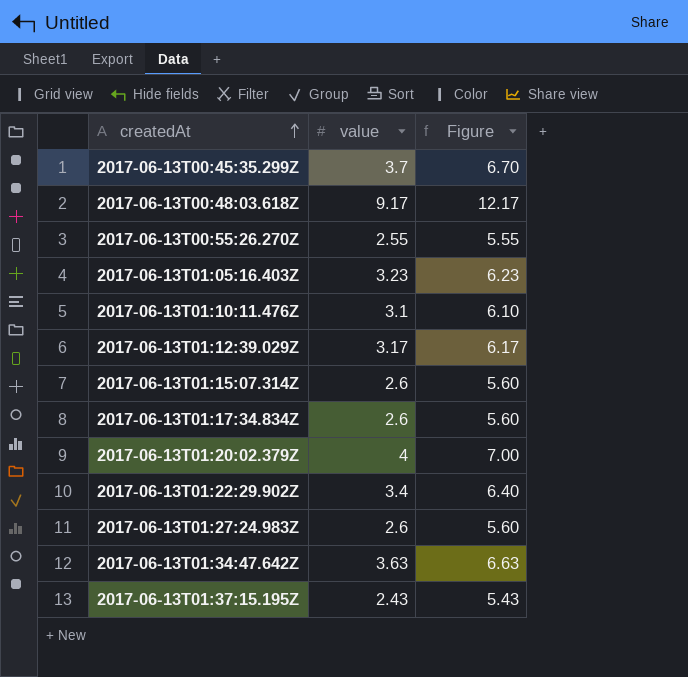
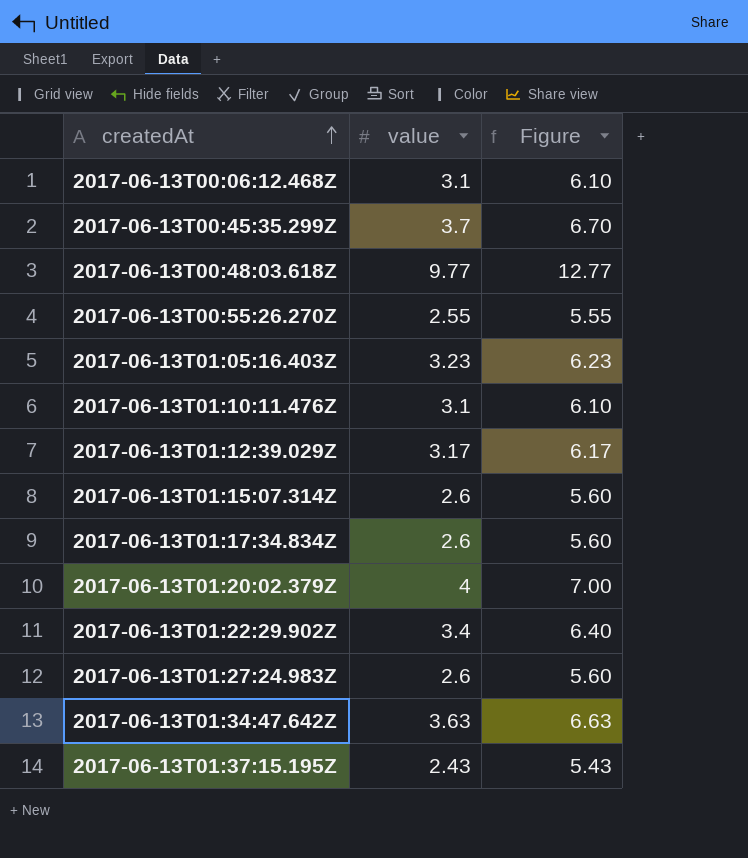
row 2017-06-13T00:06:12.468Z: none -> 3.1 | 6.10
2017-06-13T00:48:03.618Z | value: 9.17 -> 9.77
2017-06-13T00:48:03.618Z | Figure: 12.17 -> 12.77

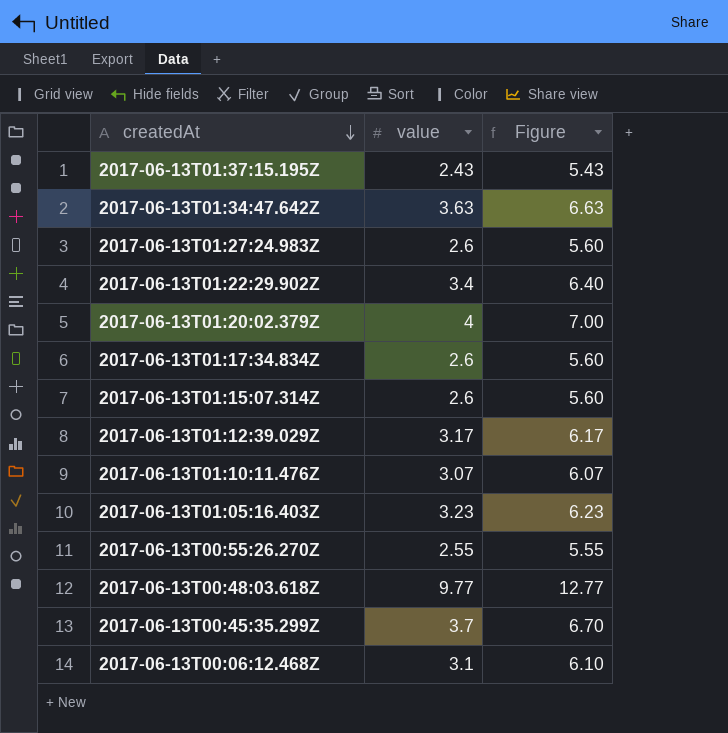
row order: createdAt ascending -> createdAt descending
2017-06-13T01:10:11.476Z | value: 3.1 -> 3.07
2017-06-13T01:10:11.476Z | Figure: 6.10 -> 6.07

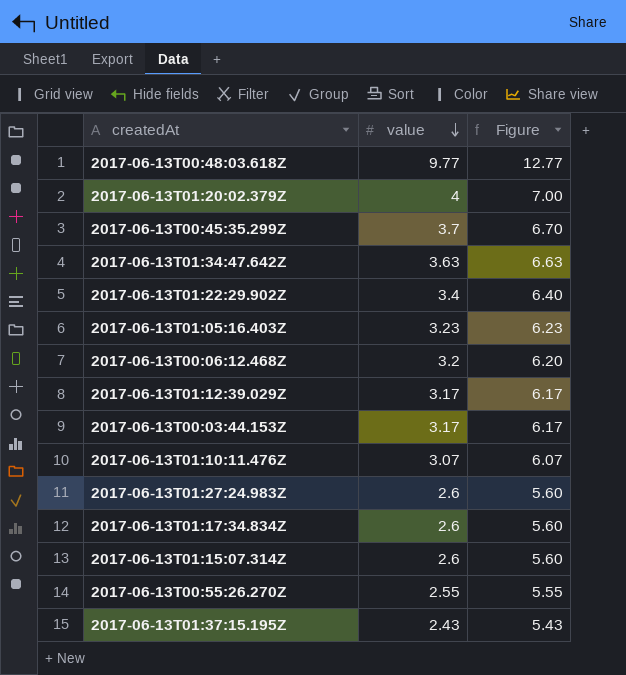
row order: createdAt descending -> value descending
2017-06-13T00:06:12.468Z | value: 3.1 -> 3.2
2017-06-13T00:06:12.468Z | Figure: 6.10 -> 6.20
row 2017-06-13T00:03:44.153Z: none -> 3.17 | 6.17

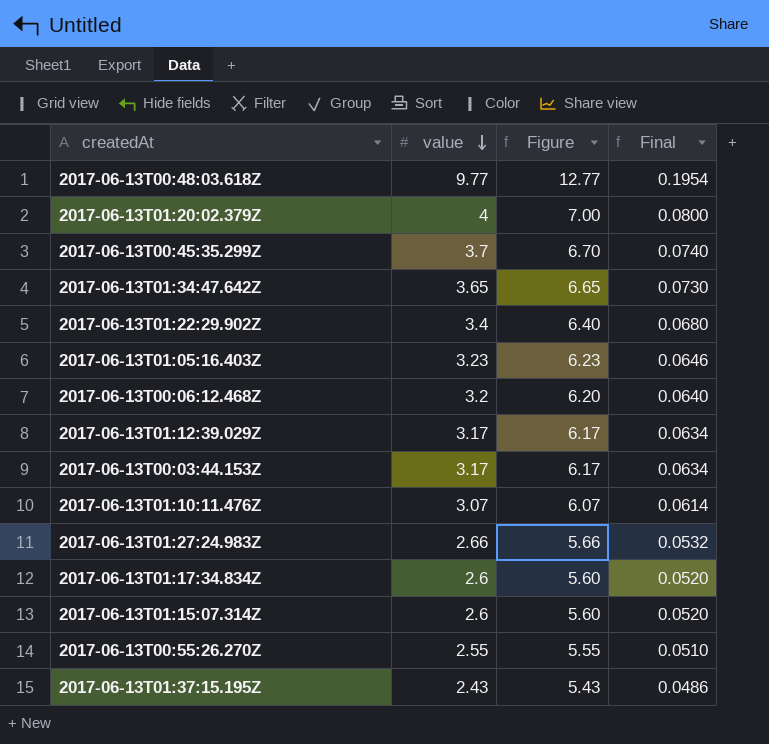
column Final | formula: none -> [value] * 0.02
2017-06-13T01:34:47.642Z | value: 3.63 -> 3.65
2017-06-13T01:34:47.642Z | Figure: 6.63 -> 6.65
2017-06-13T01:27:24.983Z | value: 2.6 -> 2.66
2017-06-13T01:27:24.983Z | Figure: 5.60 -> 5.66

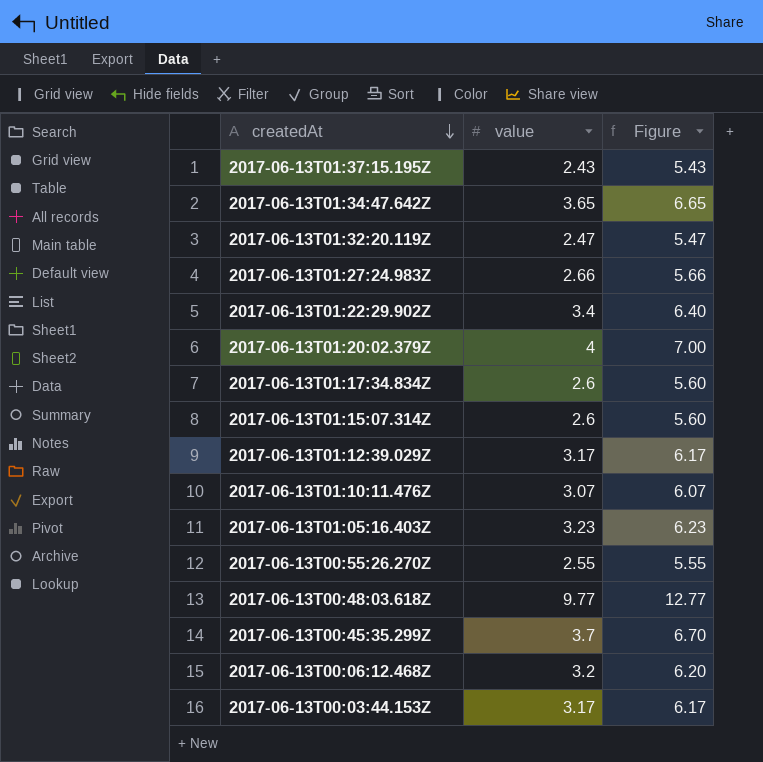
row order: value descending -> createdAt descending
column Final | formula: [value] * 0.02 -> none
row 2017-06-13T01:32:20.119Z: none -> 2.47 | 5.47

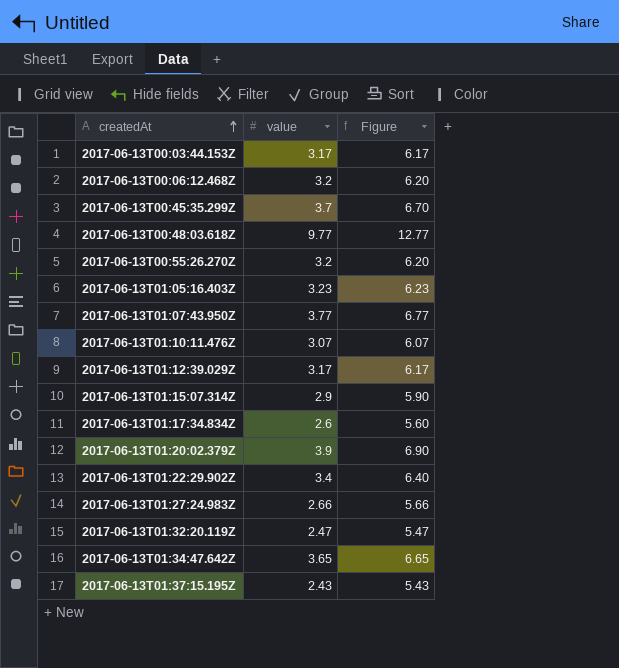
row order: createdAt descending -> createdAt ascending
2017-06-13T00:55:26.270Z | value: 2.55 -> 3.2
2017-06-13T00:55:26.270Z | Figure: 5.55 -> 6.20
row 2017-06-13T01:07:43.950Z: none -> 3.77 | 6.77
2017-06-13T01:15:07.314Z | value: 2.6 -> 2.9
2017-06-13T01:15:07.314Z | Figure: 5.60 -> 5.90
2017-06-13T01:20:02.379Z | value: 4 -> 3.9
2017-06-13T01:20:02.379Z | Figure: 7.00 -> 6.90

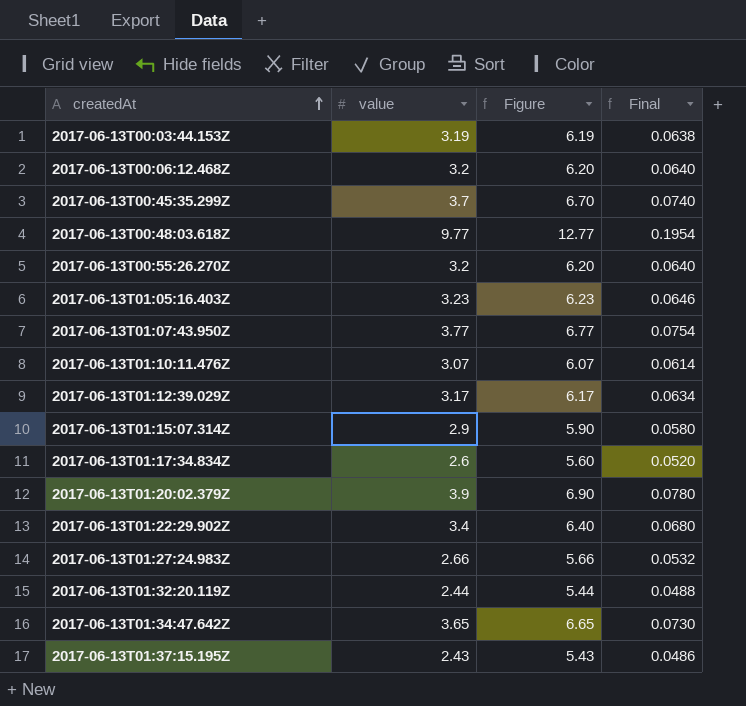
column Final | formula: none -> [value] * 0.02
2017-06-13T00:03:44.153Z | value: 3.17 -> 3.19
2017-06-13T00:03:44.153Z | Figure: 6.17 -> 6.19
2017-06-13T01:32:20.119Z | value: 2.47 -> 2.44
2017-06-13T01:32:20.119Z | Figure: 5.47 -> 5.44

